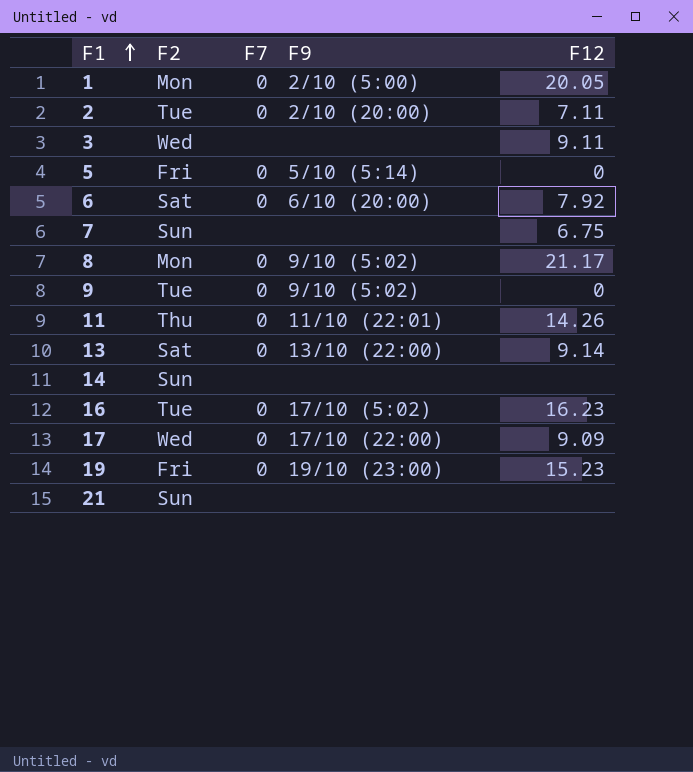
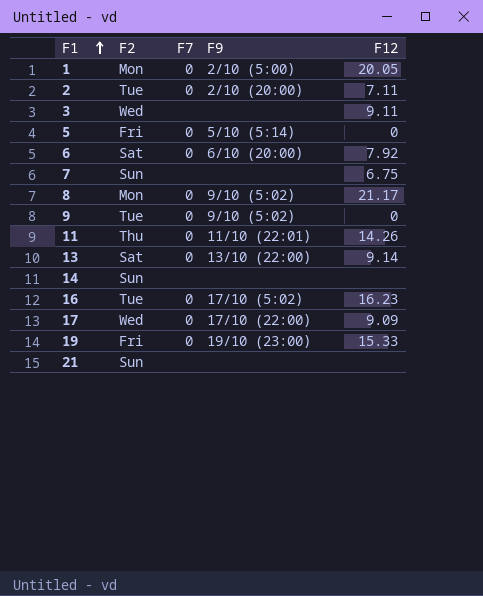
19 | F12: 15.23 -> 15.33

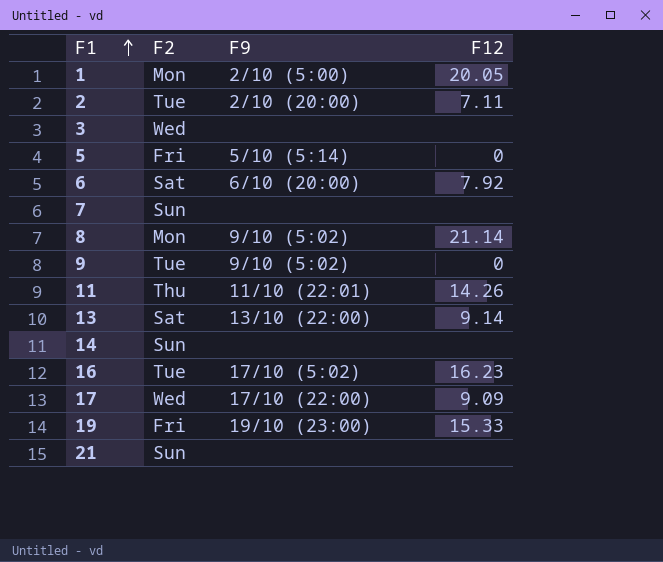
column F7 | position: 3 -> none
3 | F12: 9.11 -> none
7 | F12: 6.75 -> none
8 | F12: 21.17 -> 21.14

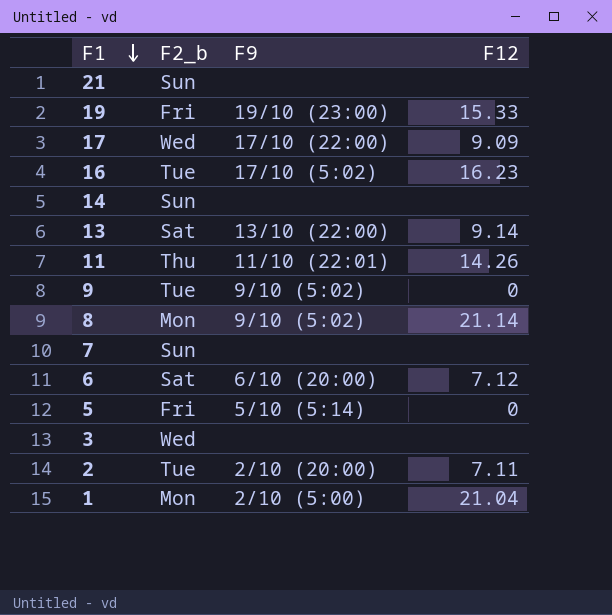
row order: F1 ascending -> F1 descending
column name: F2 -> F2_b
6 | F12: 7.92 -> 7.12
1 | F12: 20.05 -> 21.04

